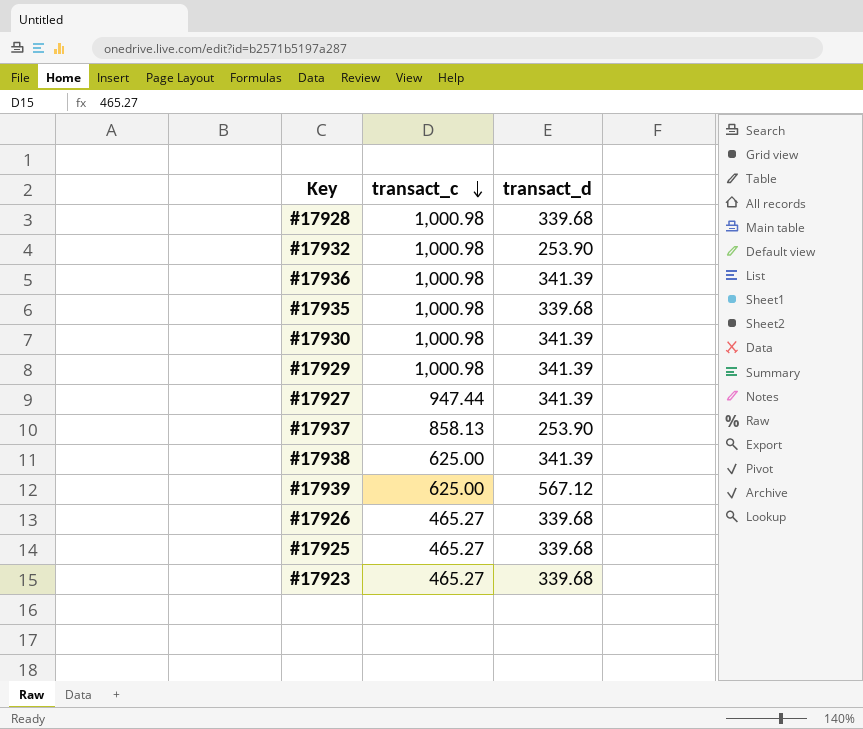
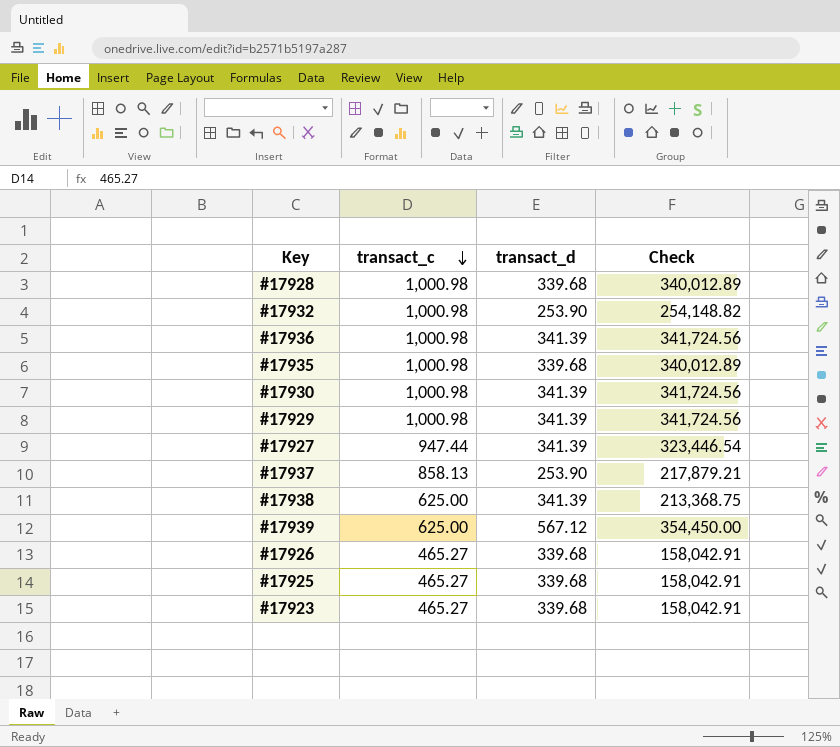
column Check | formula: none -> [transact_c] * [transact_d]

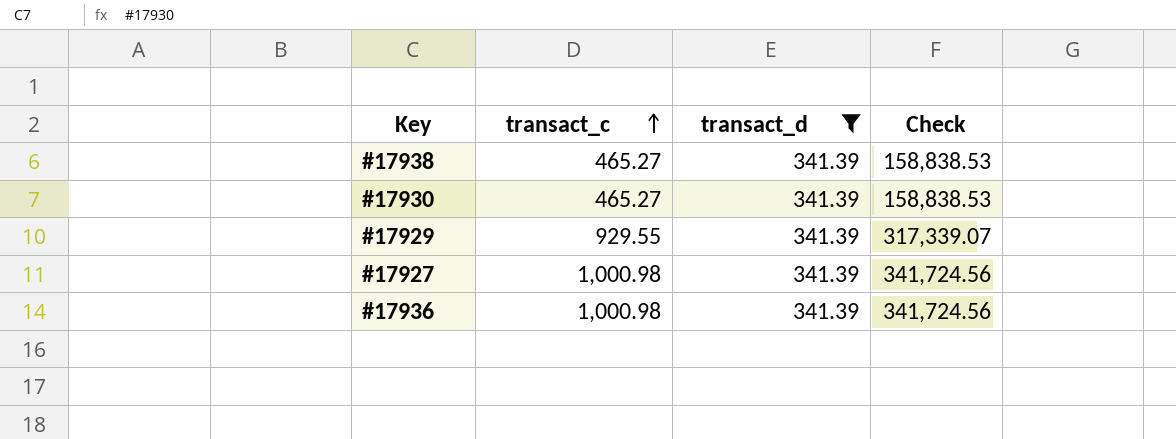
filter: none -> transact_d = 341.39
row order: transact_c descending -> transact_c ascending
#17938 | transact_c: 625.00 -> 465.27
#17938 | Check: 213,368.75 -> 158,838.53
#17930 | transact_c: 1,000.98 -> 465.27
#17930 | Check: 341,724.56 -> 158,838.53
#17929 | transact_c: 1,000.98 -> 929.55
#17929 | Check: 341,724.56 -> 317,339.07
#17927 | transact_c: 947.44 -> 1,000.98
#17927 | Check: 323,446.54 -> 341,724.56

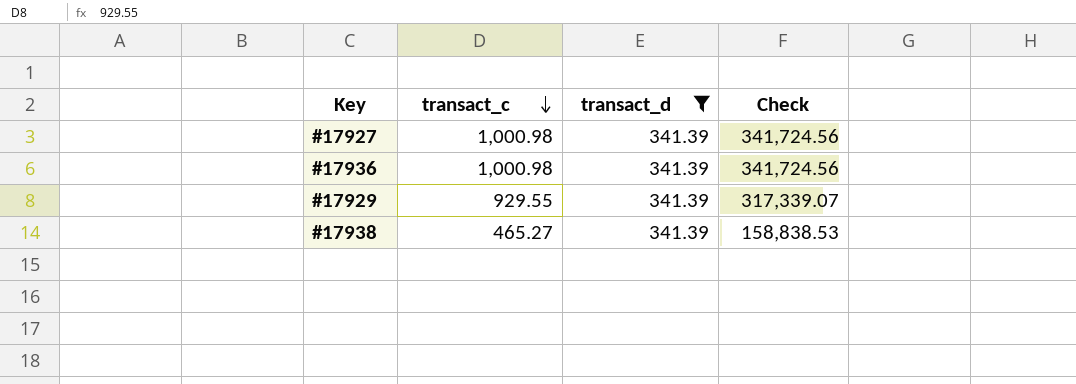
row order: transact_c ascending -> transact_c descending
row #17930: 465.27 | 341.39 | 158,838.53 -> none

